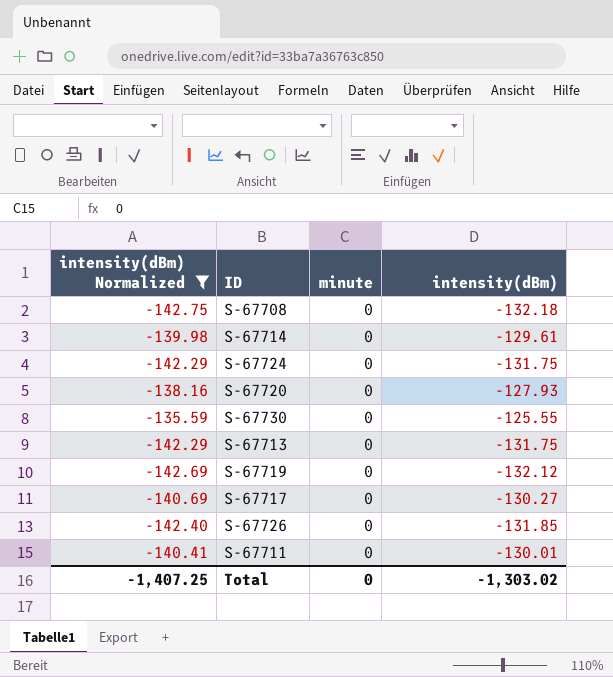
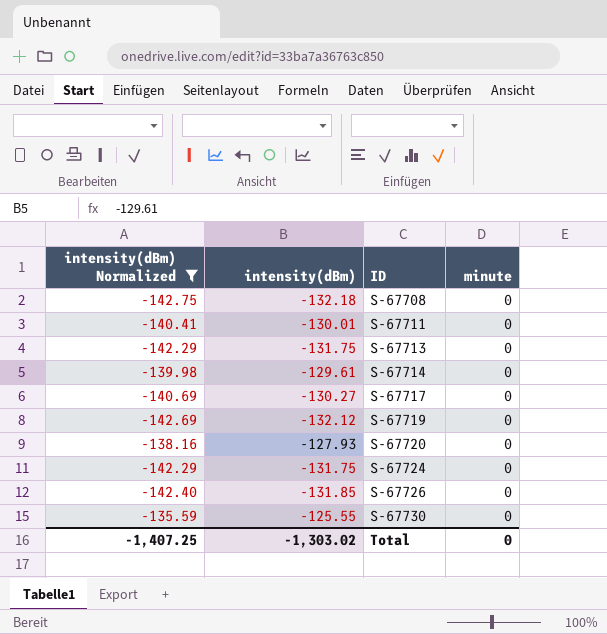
row order: none -> ID ascending
column intensity(dBm) | position: 4 -> 2

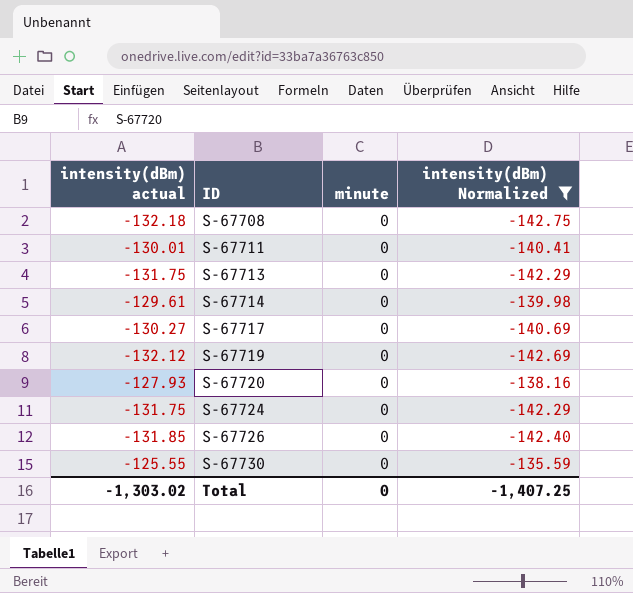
column name: intensity(dBm) -> intensity(dBm) actual
column intensity(dBm) Normalized | position: 1 -> 4

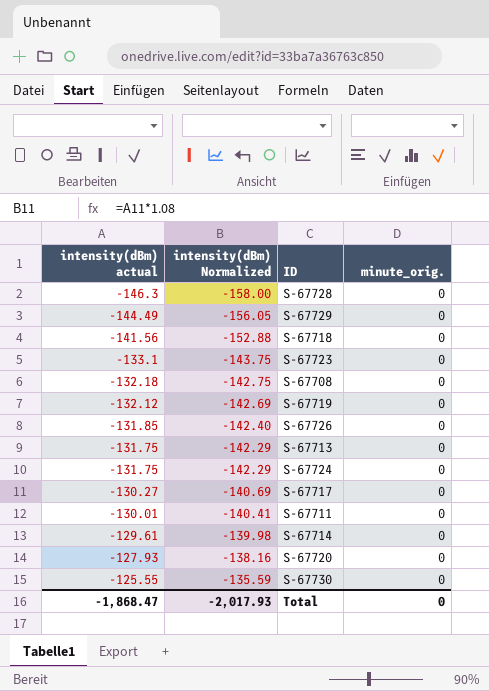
filter: intensity(dBm) Normalized >= -142.75 -> none
row order: ID ascending -> intensity(dBm) actual ascending
column intensity(dBm) Normalized | position: 4 -> 2
column name: minute -> minute_orig.
Total | intensity(dBm) actual: -1,303.02 -> -1,868.47
Total | intensity(dBm) Normalized: -1,407.25 -> -2,017.93

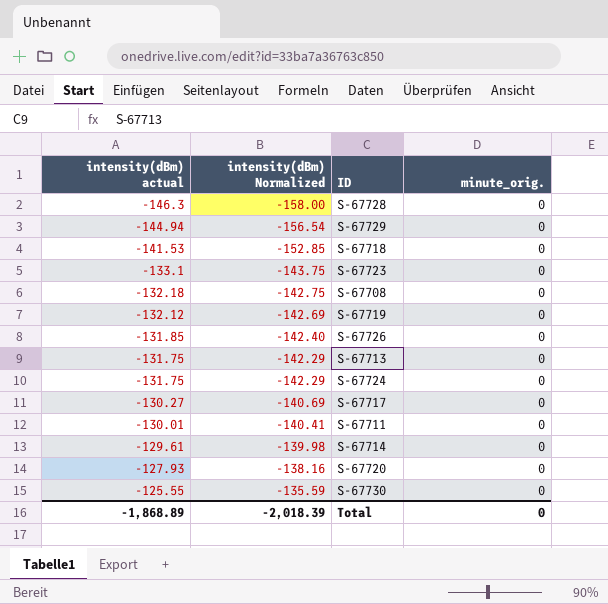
S-67729 | intensity(dBm) actual: -144.49 -> -144.94
S-67729 | intensity(dBm) Normalized: -156.05 -> -156.54
S-67718 | intensity(dBm) actual: -141.56 -> -141.53
S-67718 | intensity(dBm) Normalized: -152.88 -> -152.85
Total | intensity(dBm) actual: -1,868.47 -> -1,868.89
Total | intensity(dBm) Normalized: -2,017.93 -> -2,018.39

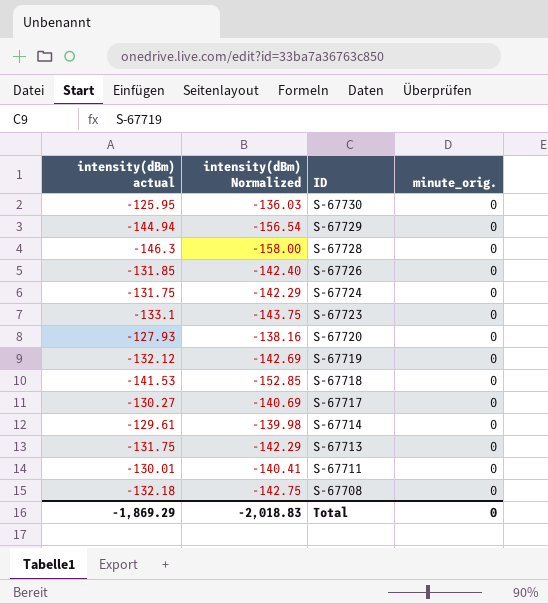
row order: intensity(dBm) actual ascending -> ID descending
S-67730 | intensity(dBm) actual: -125.55 -> -125.95
S-67730 | intensity(dBm) Normalized: -135.59 -> -136.03
Total | intensity(dBm) actual: -1,868.89 -> -1,869.29
Total | intensity(dBm) Normalized: -2,018.39 -> -2,018.83

